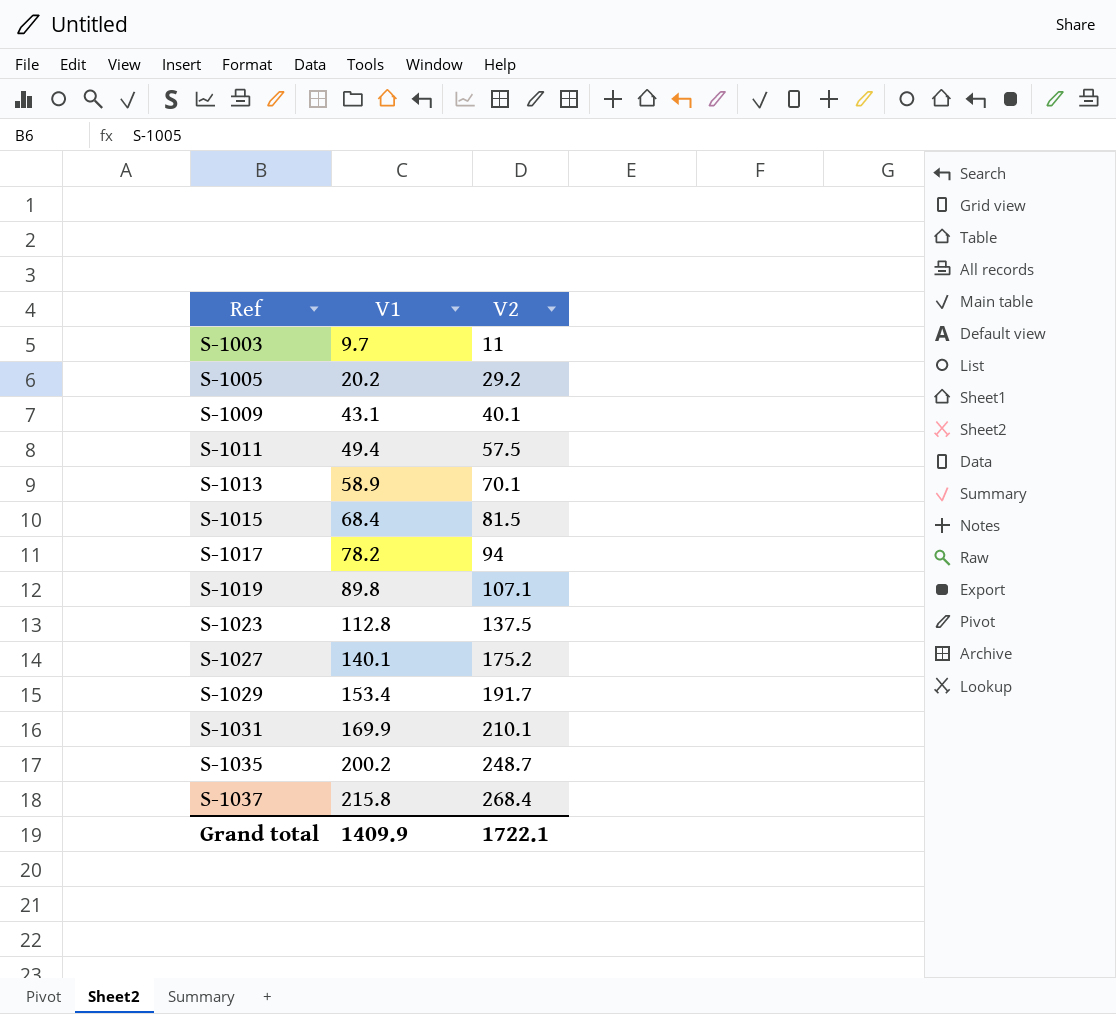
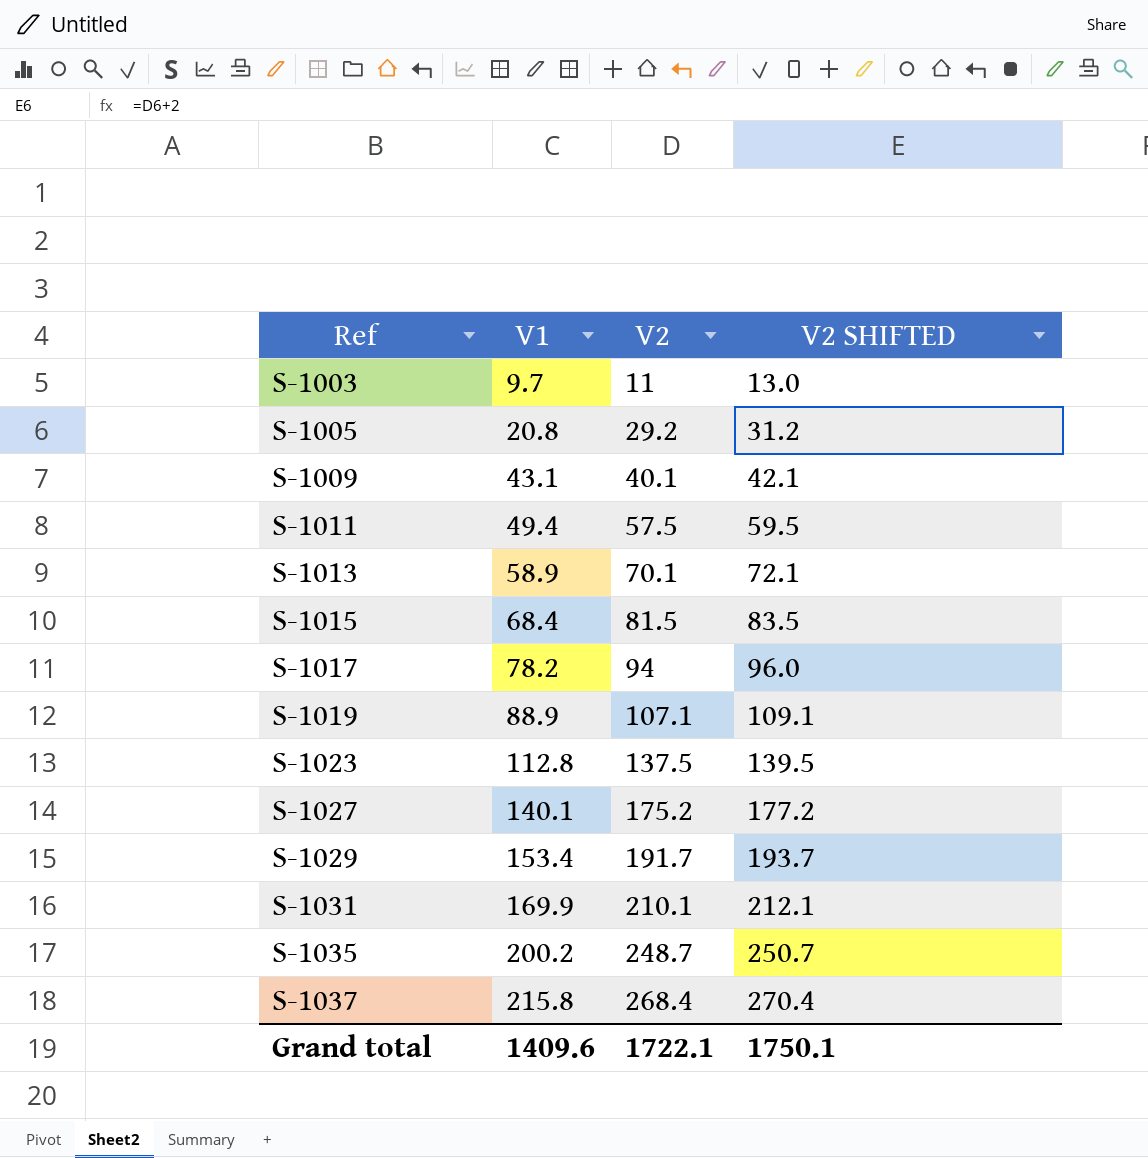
column V2 SHIFTED | formula: none -> [V2] + 2
S-1005 | V1: 20.2 -> 20.8
S-1019 | V1: 89.8 -> 88.9
Grand total | V1: 1409.9 -> 1409.6

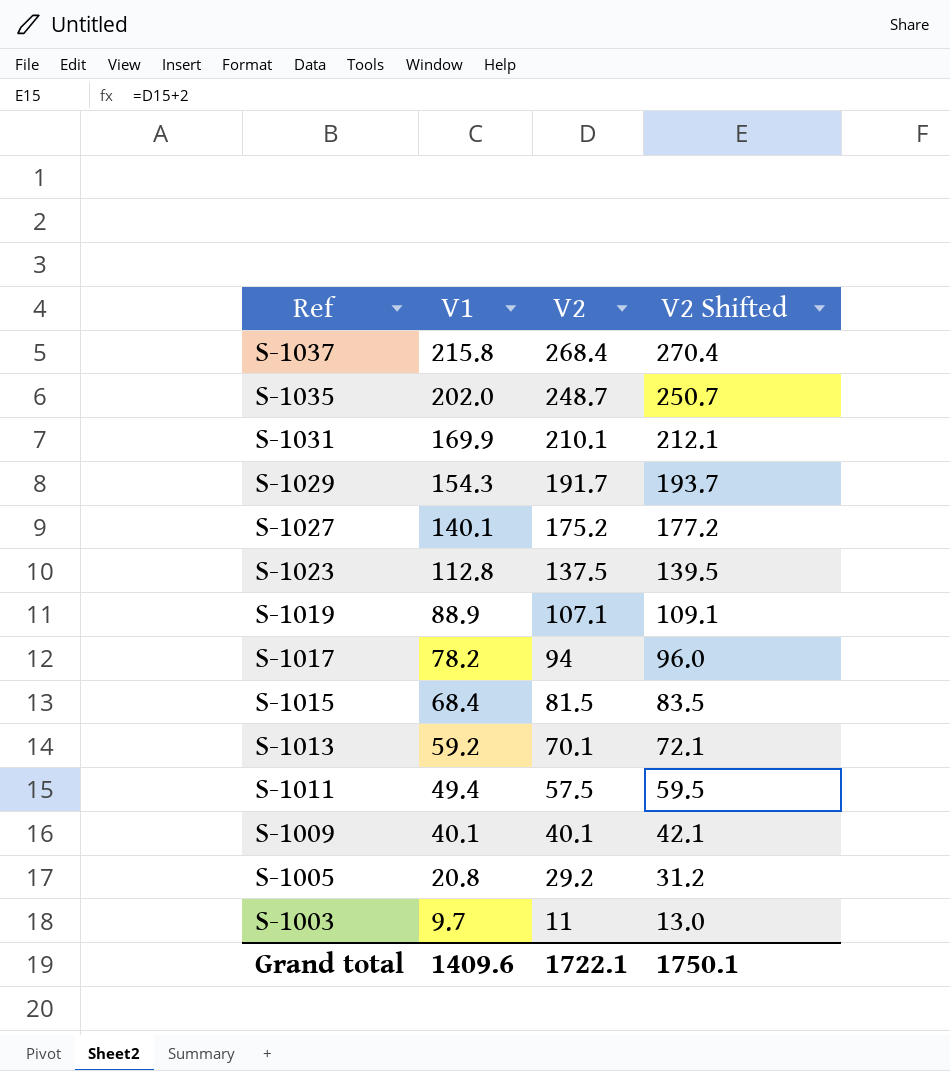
row order: Ref ascending -> Ref descending
column name: V2 SHIFTED -> V2 Shifted
S-1035 | V1: 200.2 -> 202.0
S-1029 | V1: 153.4 -> 154.3
S-1013 | V1: 58.9 -> 59.2
S-1009 | V1: 43.1 -> 40.1

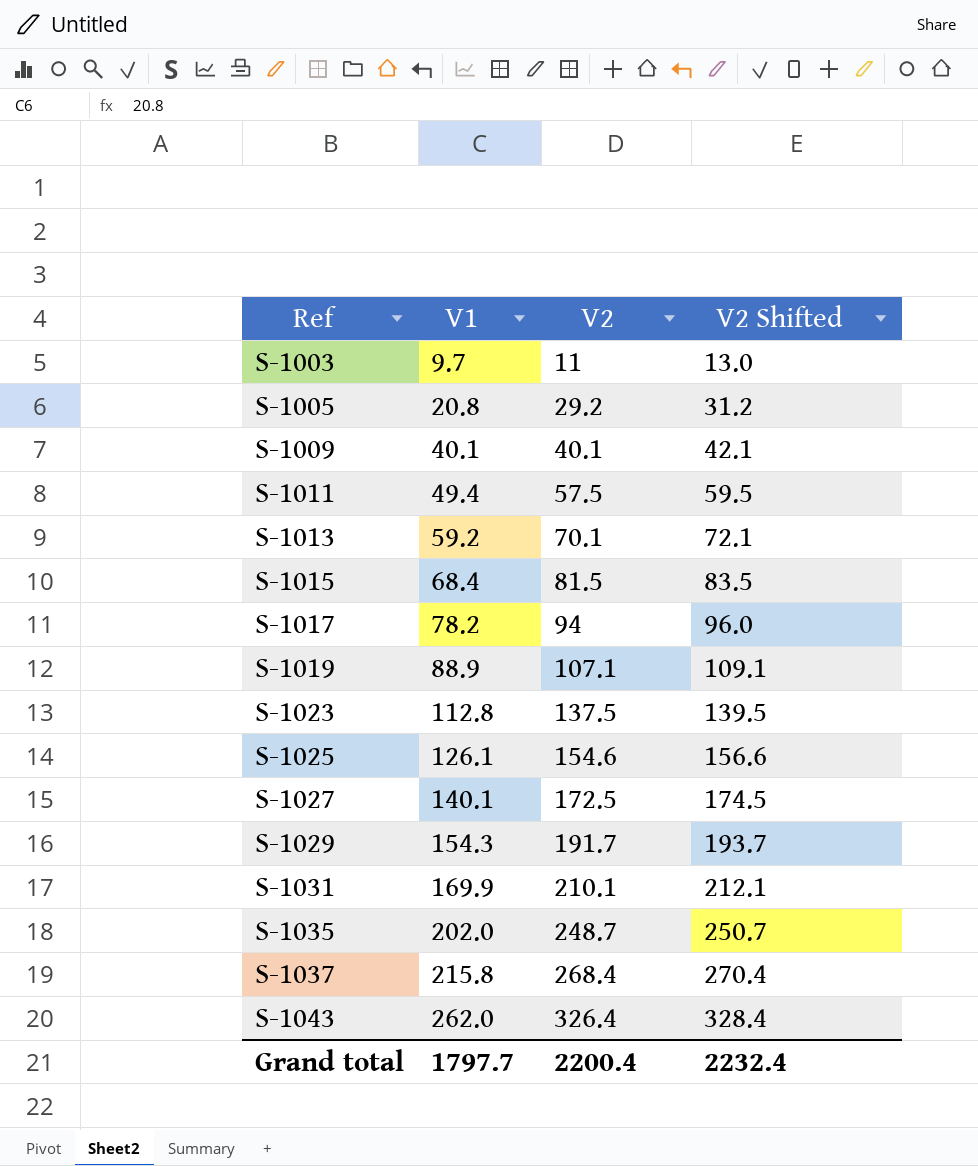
row order: Ref descending -> Ref ascending
row S-1025: none -> 126.1 | 154.6 | 156.6
S-1027 | V2: 175.2 -> 172.5
S-1027 | V2 Shifted: 177.2 -> 174.5
row S-1043: none -> 262.0 | 326.4 | 328.4
Grand total | V1: 1409.6 -> 1797.7
Grand total | V2: 1722.1 -> 2200.4
Grand total | V2 Shifted: 1750.1 -> 2232.4

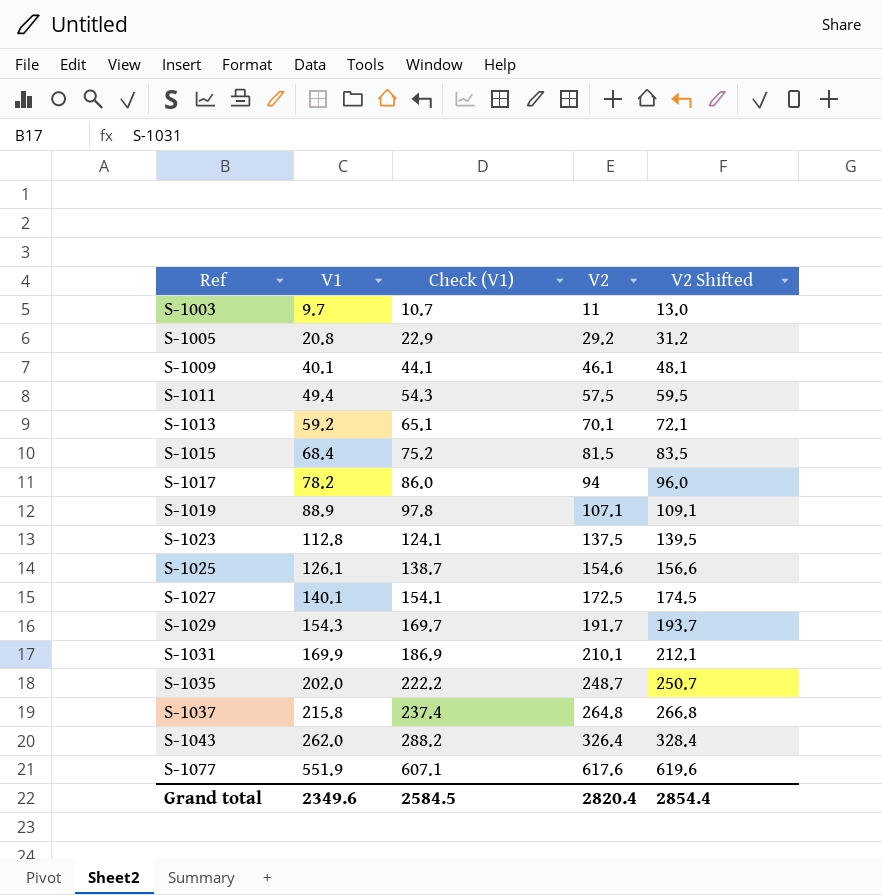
column Check (V1) | formula: none -> [V1] * 1.1
S-1009 | V2: 40.1 -> 46.1
S-1009 | V2 Shifted: 42.1 -> 48.1
S-1037 | V2: 268.4 -> 264.8
S-1037 | V2 Shifted: 270.4 -> 266.8
row S-1077: none -> 551.9 | 607.1 | 617.6 | 619.6
Grand total | V1: 1797.7 -> 2349.6
Grand total | V2: 2200.4 -> 2820.4
Grand total | V2 Shifted: 2232.4 -> 2854.4

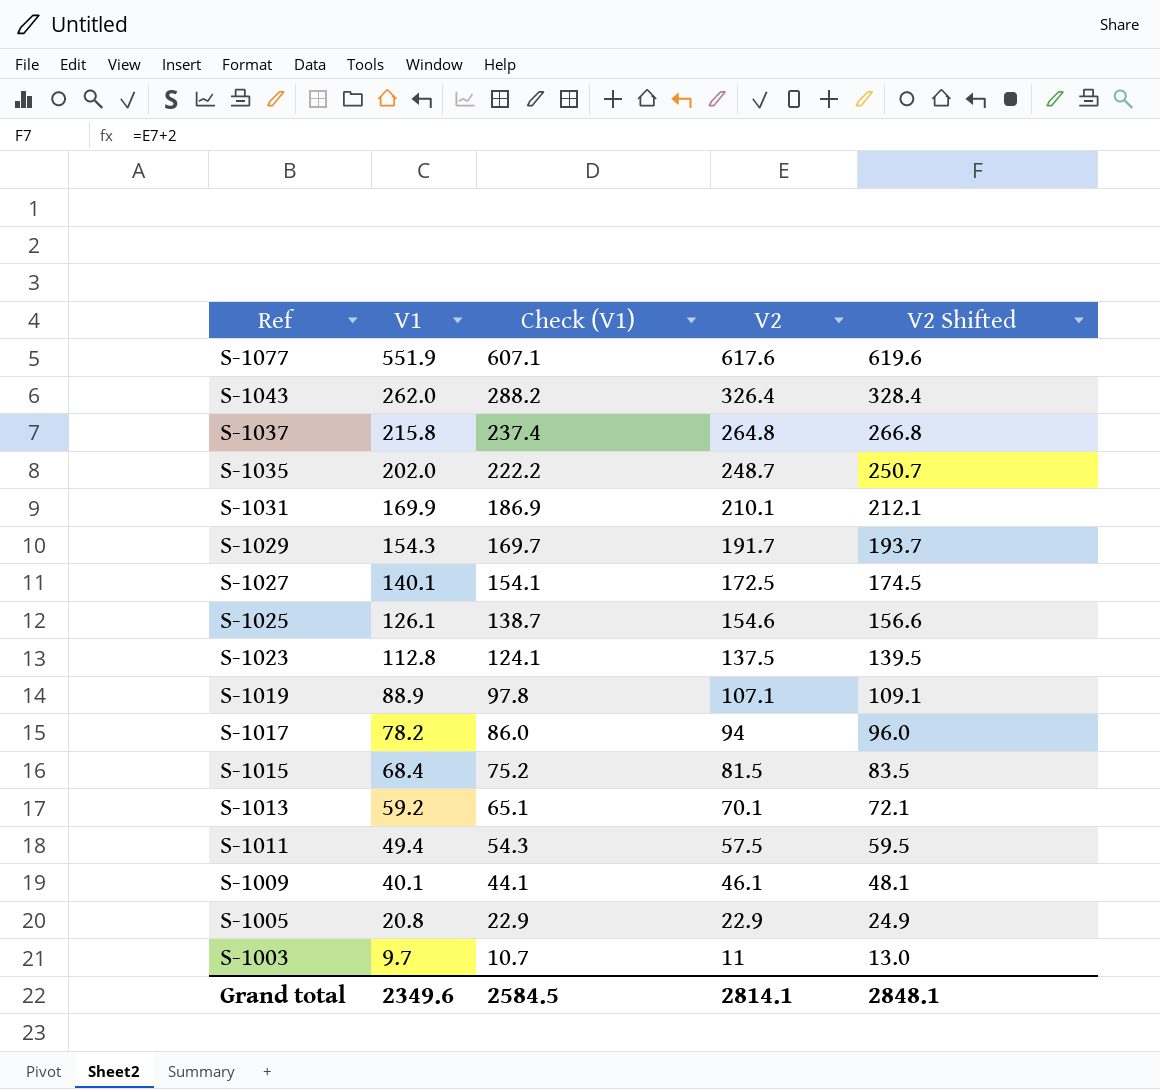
row order: Ref ascending -> Ref descending
S-1005 | V2: 29.2 -> 22.9
S-1005 | V2 Shifted: 31.2 -> 24.9
Grand total | V2: 2820.4 -> 2814.1
Grand total | V2 Shifted: 2854.4 -> 2848.1

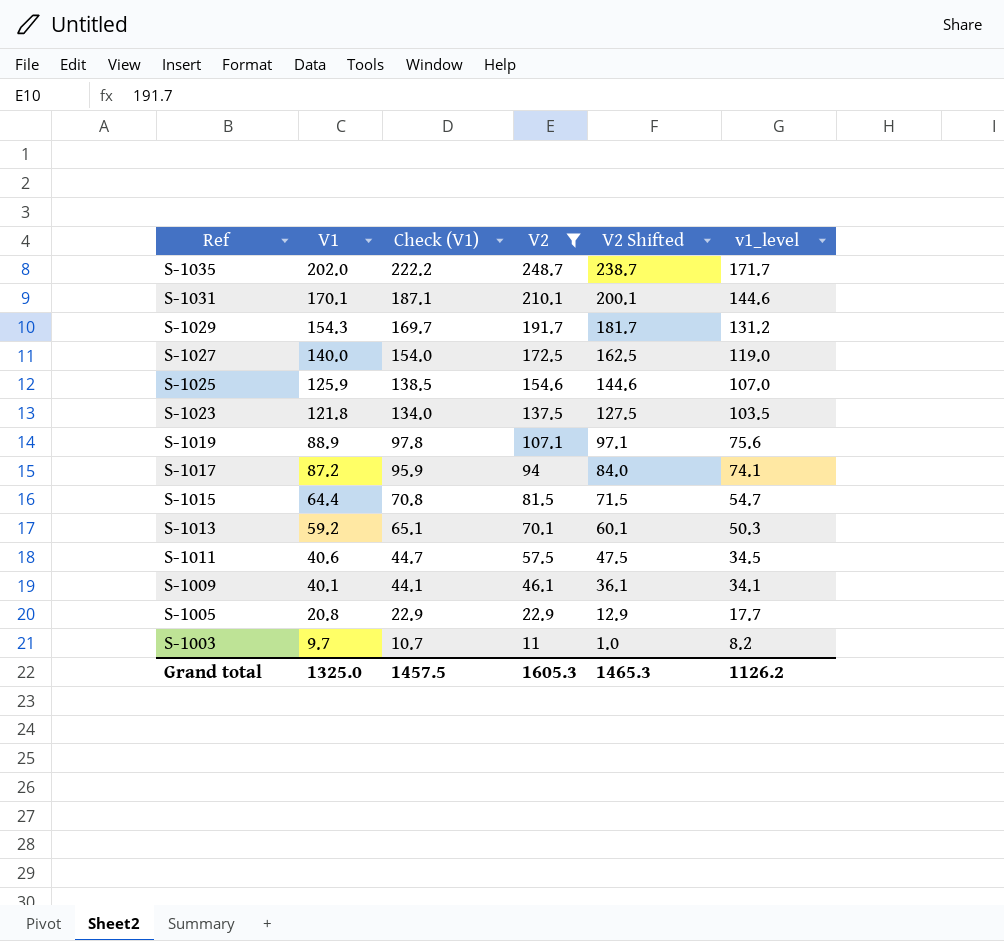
filter: none -> V2 <= 248.7
column V2 Shifted | formula: [V2] + 2 -> [V2] - 10
column v1_level | formula: none -> [V1] * 0.85
S-1031 | V1: 169.9 -> 170.1
S-1031 | Check (V1): 186.9 -> 187.1
S-1027 | V1: 140.1 -> 140.0
S-1027 | Check (V1): 154.1 -> 154.0
S-1025 | V1: 126.1 -> 125.9
S-1025 | Check (V1): 138.7 -> 138.5
S-1023 | V1: 112.8 -> 121.8
S-1023 | Check (V1): 124.1 -> 134.0
S-1017 | V1: 78.2 -> 87.2
S-1017 | Check (V1): 86.0 -> 95.9
S-1015 | V1: 68.4 -> 64.4
S-1015 | Check (V1): 75.2 -> 70.8
S-1011 | V1: 49.4 -> 40.6
S-1011 | Check (V1): 54.3 -> 44.7
Grand total | V1: 2349.6 -> 1325.0
Grand total | Check (V1): 2584.5 -> 1457.5
Grand total | V2: 2814.1 -> 1605.3
Grand total | V2 Shifted: 2848.1 -> 1465.3

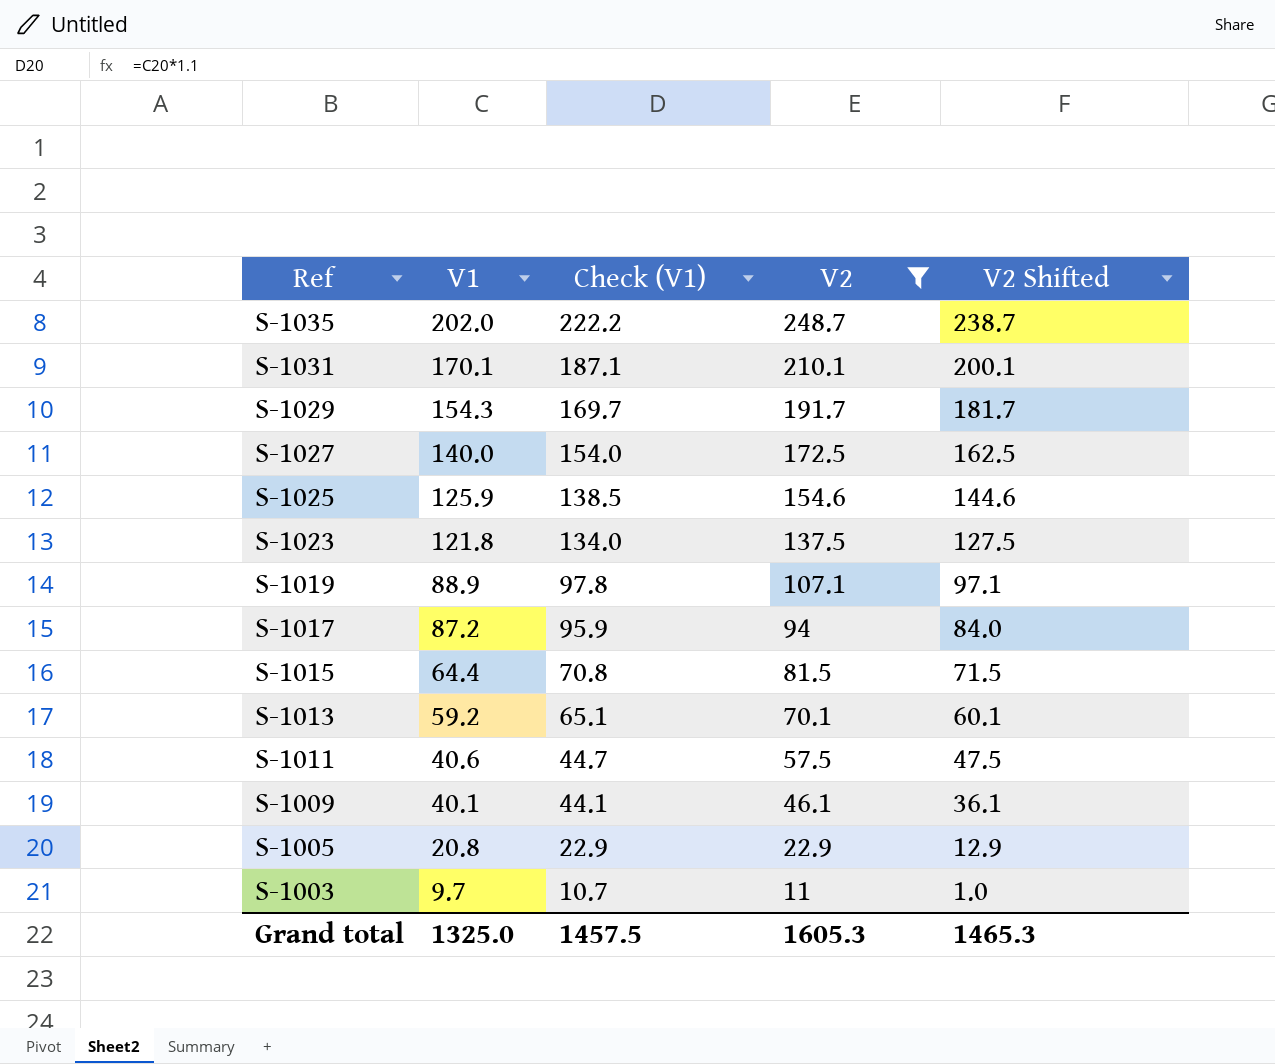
column v1_level | formula: [V1] * 0.85 -> none

